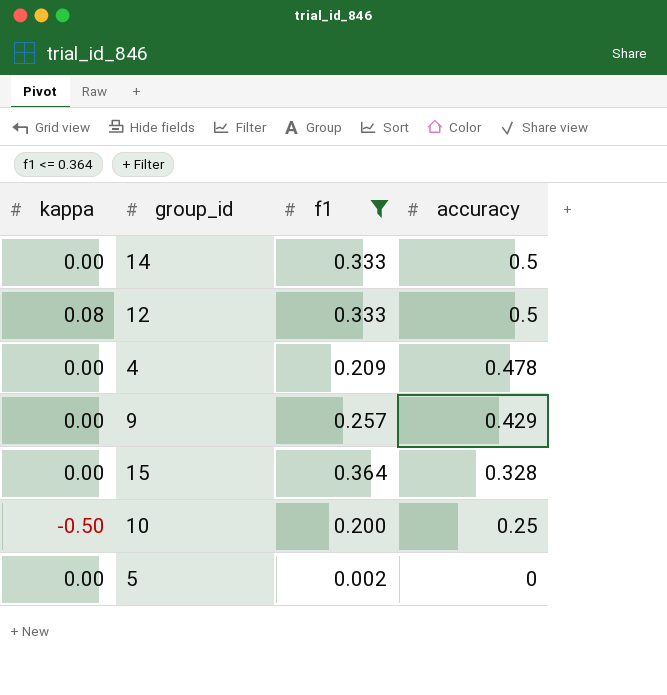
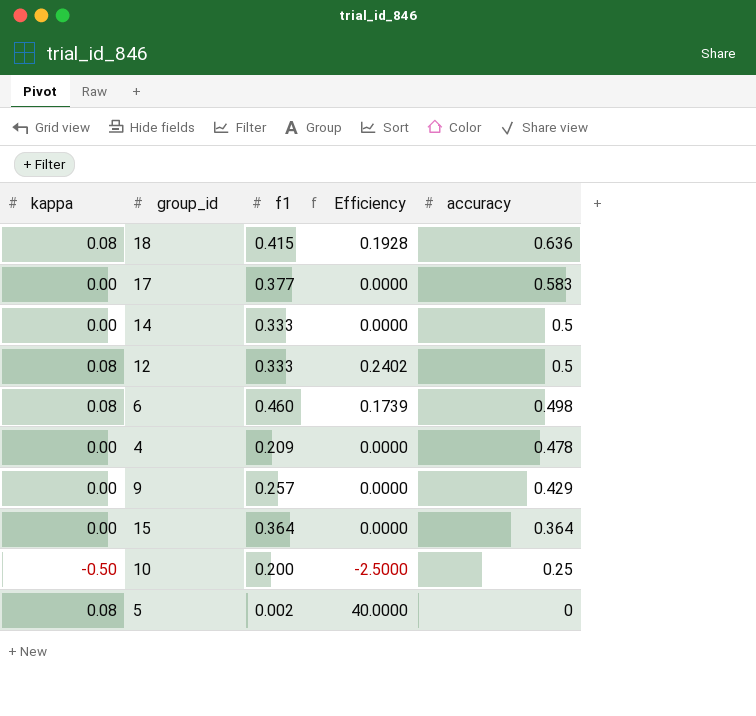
filter: f1 <= 0.364 -> none
column Efficiency | formula: none -> [kappa] / [f1]
15 | accuracy: 0.328 -> 0.364
5 | kappa: 0.00 -> 0.08

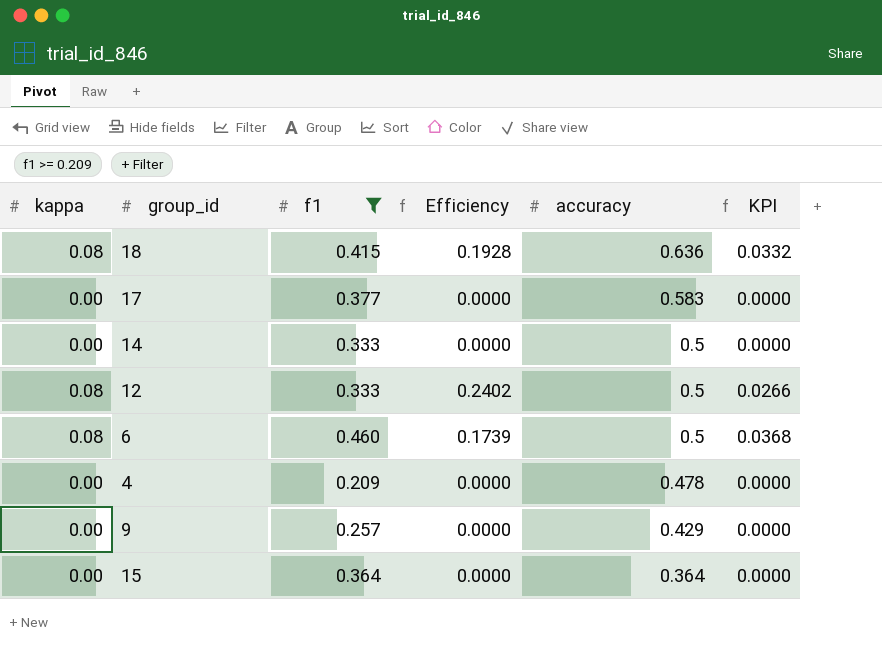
filter: none -> f1 >= 0.209
column KPI | formula: none -> [kappa] * [f1]
6 | accuracy: 0.498 -> 0.5

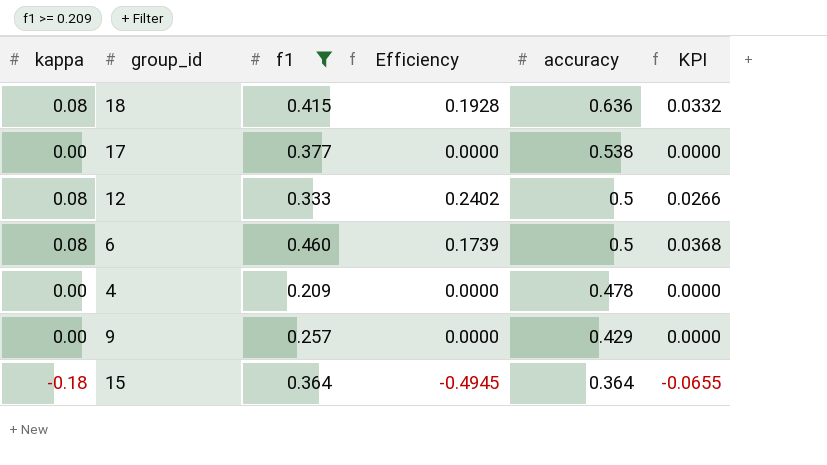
row 14: 0.00 | 0.333 | 0.0000 | 0.5 | 0.0000 -> none
17 | accuracy: 0.583 -> 0.538
15 | kappa: 0.00 -> -0.18
15 | Efficiency: 0.0000 -> -0.4945
15 | KPI: 0.0000 -> -0.0655

